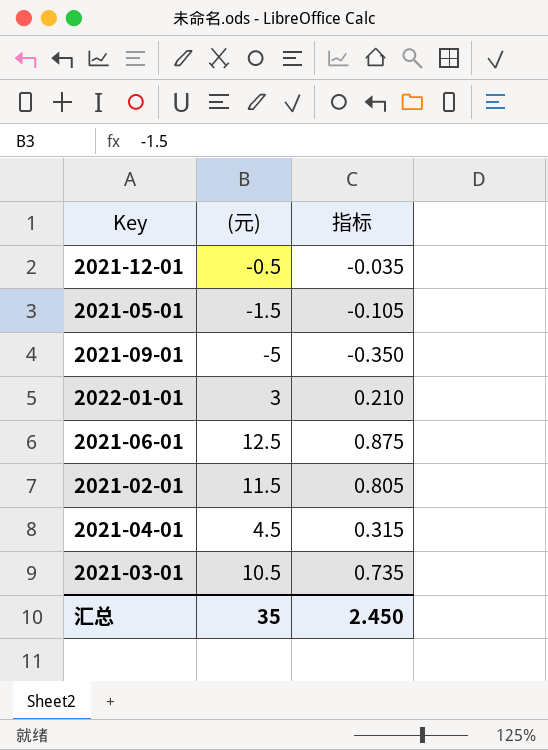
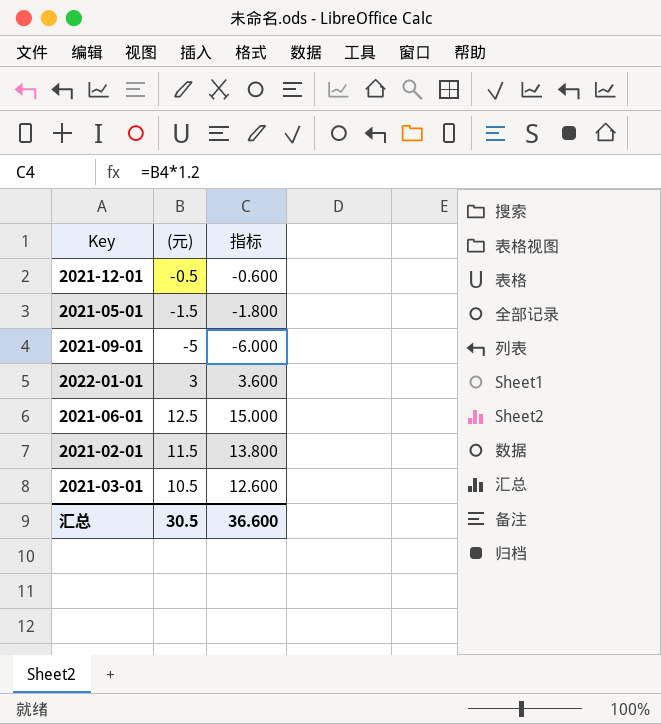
column 指标 | formula: [(元)] * 0.07 -> [(元)] * 1.2
row 2021-04-01: 4.5 | 0.315 -> none
汇总 | (元): 35 -> 30.5
汇总 | 指标: 2.450 -> 36.600

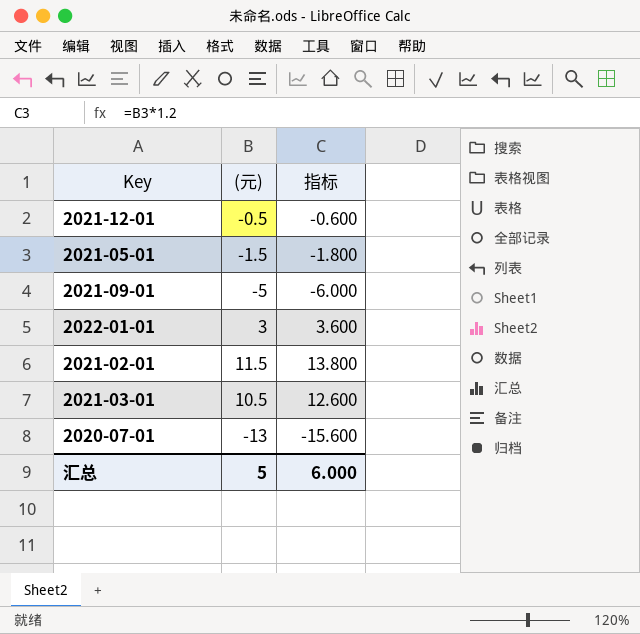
row 2021-06-01: 12.5 | 15.000 -> none
row 2020-07-01: none -> -13 | -15.600
汇总 | (元): 30.5 -> 5
汇总 | 指标: 36.600 -> 6.000

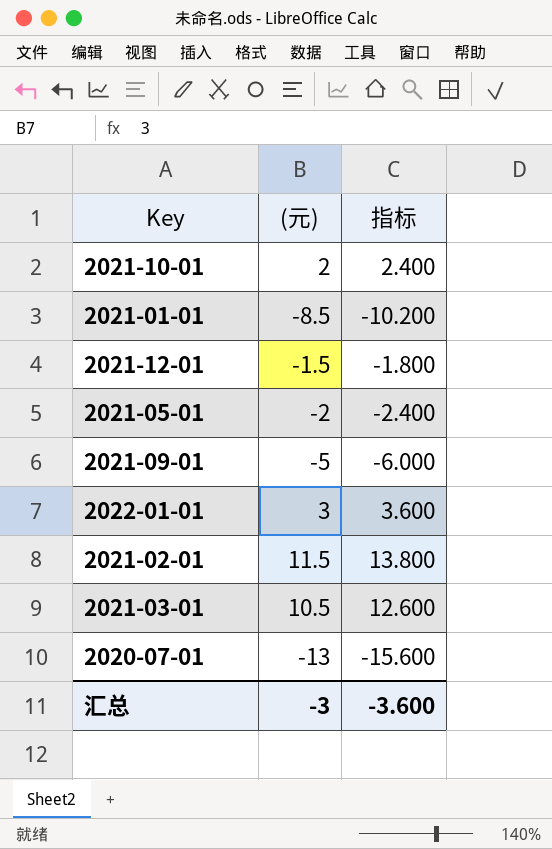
row 2021-10-01: none -> 2 | 2.400
row 2021-01-01: none -> -8.5 | -10.200
2021-12-01 | (元): -0.5 -> -1.5
2021-12-01 | 指标: -0.600 -> -1.800
2021-05-01 | (元): -1.5 -> -2
2021-05-01 | 指标: -1.800 -> -2.400
汇总 | (元): 5 -> -3
汇总 | 指标: 6.000 -> -3.600

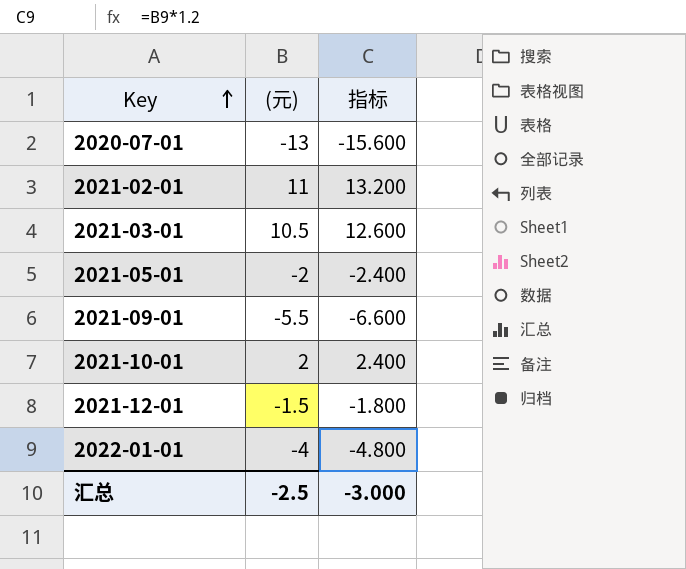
row order: none -> Key ascending
row 2021-01-01: -8.5 | -10.200 -> none
2021-02-01 | (元): 11.5 -> 11
2021-02-01 | 指标: 13.800 -> 13.200
2021-09-01 | (元): -5 -> -5.5
2021-09-01 | 指标: -6.000 -> -6.600
2022-01-01 | (元): 3 -> -4
2022-01-01 | 指标: 3.600 -> -4.800
汇总 | (元): -3 -> -2.5
汇总 | 指标: -3.600 -> -3.000

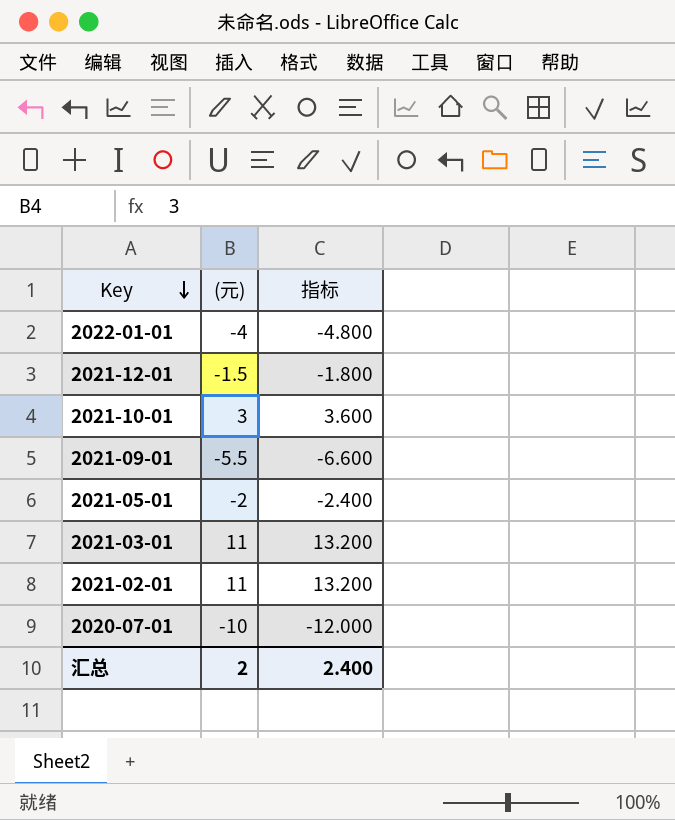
row order: Key ascending -> Key descending
2021-10-01 | (元): 2 -> 3
2021-10-01 | 指标: 2.400 -> 3.600
2021-03-01 | (元): 10.5 -> 11
2021-03-01 | 指标: 12.600 -> 13.200
2020-07-01 | (元): -13 -> -10
2020-07-01 | 指标: -15.600 -> -12.000
汇总 | (元): -2.5 -> 2
汇总 | 指标: -3.000 -> 2.400

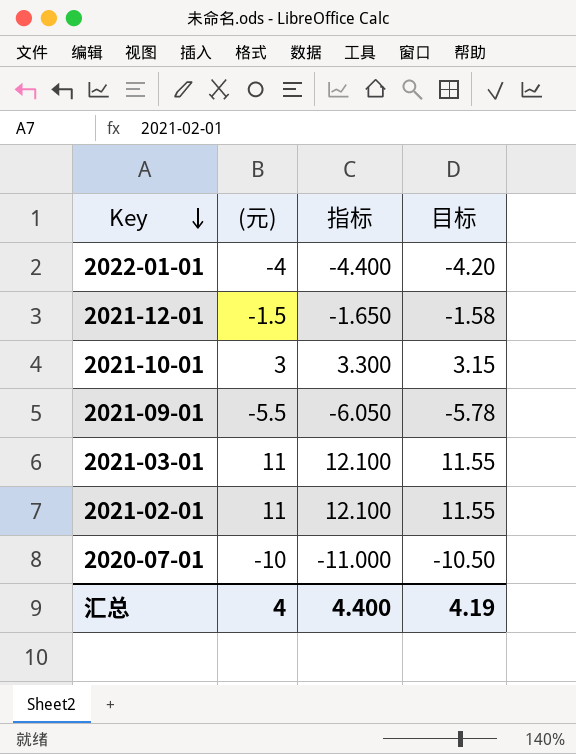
column 指标 | formula: [(元)] * 1.2 -> [(元)] * 1.1
column 目标 | formula: none -> [(元)] * 1.05
row 2021-05-01: -2 | -2.400 -> none
汇总 | (元): 2 -> 4
汇总 | 指标: 2.400 -> 4.400

